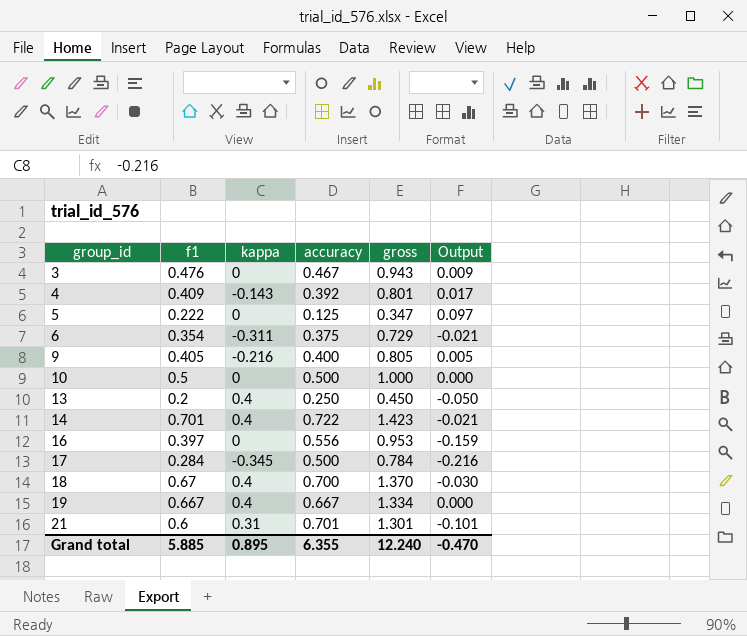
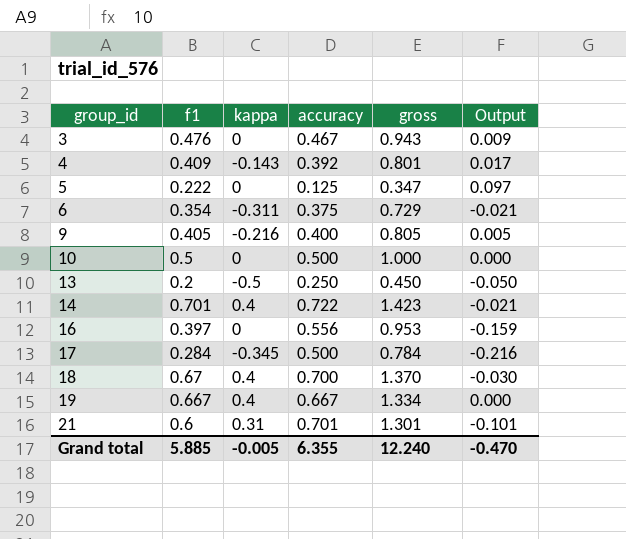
13 | kappa: 0.4 -> -0.5
Grand total | kappa: 0.895 -> -0.005

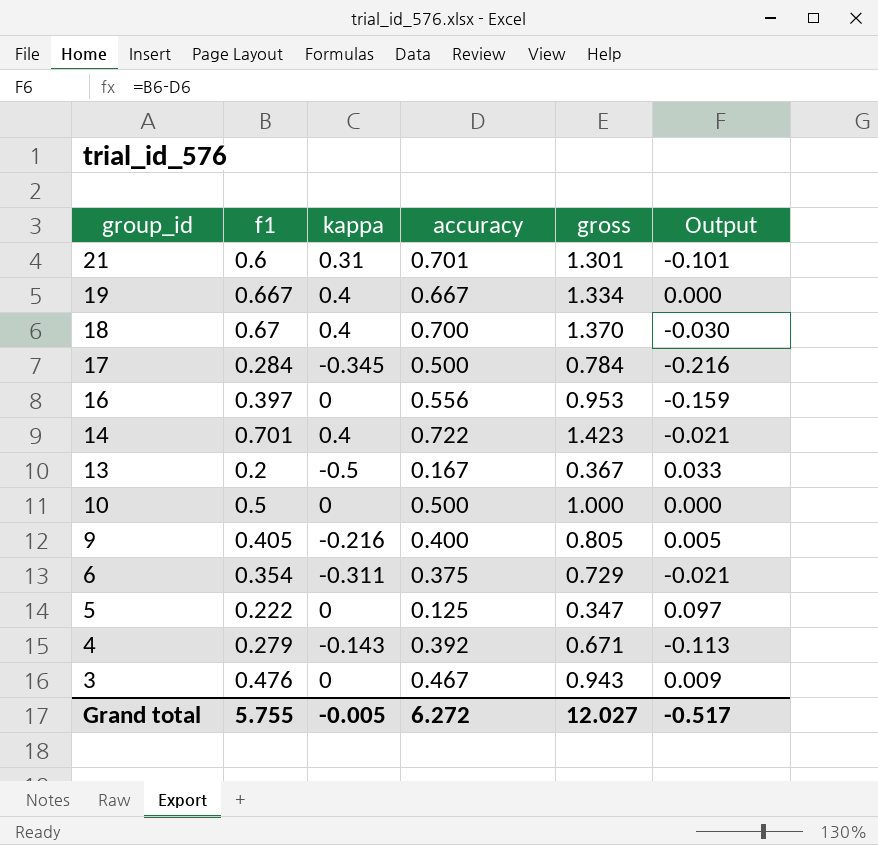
row order: group_id ascending -> group_id descending
13 | accuracy: 0.250 -> 0.167
13 | gross: 0.450 -> 0.367
13 | Output: -0.050 -> 0.033
4 | f1: 0.409 -> 0.279
4 | gross: 0.801 -> 0.671
4 | Output: 0.017 -> -0.113
Grand total | f1: 5.885 -> 5.755
Grand total | accuracy: 6.355 -> 6.272
Grand total | gross: 12.240 -> 12.027
Grand total | Output: -0.470 -> -0.517

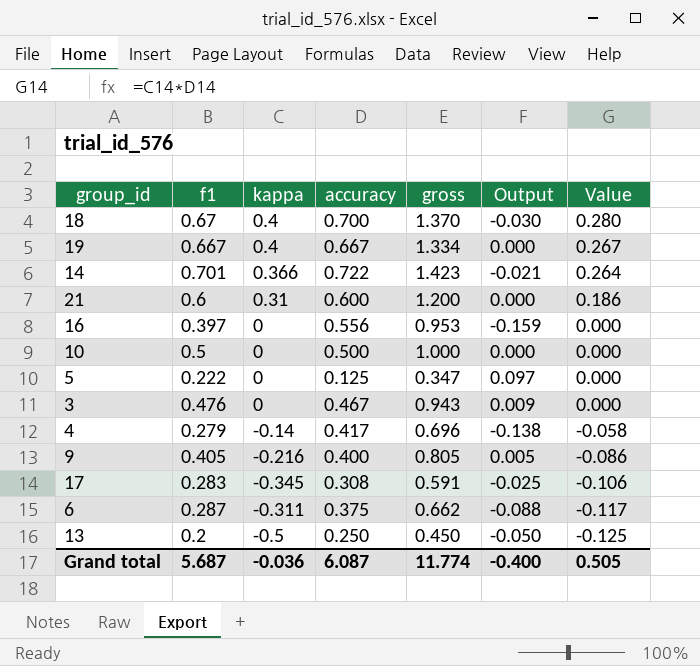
row order: group_id descending -> Value descending
column Value | formula: none -> [kappa] * [accuracy]
14 | kappa: 0.4 -> 0.366
21 | accuracy: 0.701 -> 0.600
21 | gross: 1.301 -> 1.200
21 | Output: -0.101 -> 0.000
4 | kappa: -0.143 -> -0.14
4 | accuracy: 0.392 -> 0.417
4 | gross: 0.671 -> 0.696
4 | Output: -0.113 -> -0.138
17 | f1: 0.284 -> 0.283
17 | accuracy: 0.500 -> 0.308
17 | gross: 0.784 -> 0.591
17 | Output: -0.216 -> -0.025
6 | f1: 0.354 -> 0.287
6 | gross: 0.729 -> 0.662
6 | Output: -0.021 -> -0.088
13 | accuracy: 0.167 -> 0.250
13 | gross: 0.367 -> 0.450
13 | Output: 0.033 -> -0.050
Grand total | f1: 5.755 -> 5.687
Grand total | kappa: -0.005 -> -0.036
Grand total | accuracy: 6.272 -> 6.087
Grand total | gross: 12.027 -> 11.774
Grand total | Output: -0.517 -> -0.400

